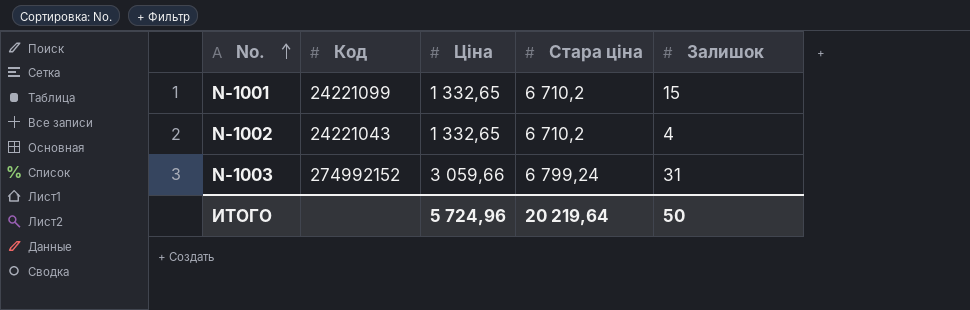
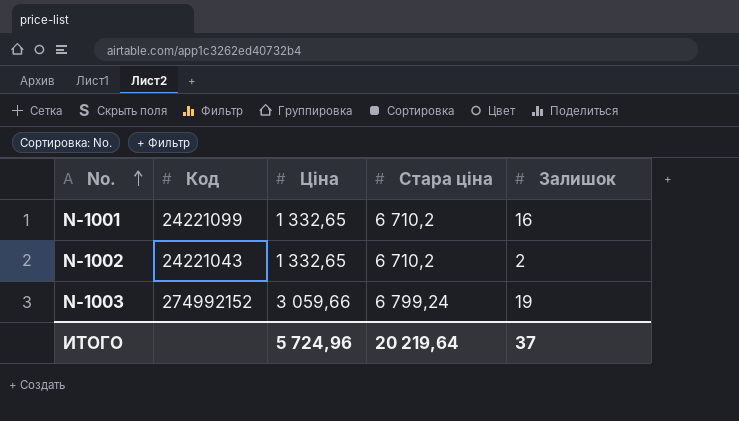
N-1001 | Залишок: 15 -> 16
N-1002 | Залишок: 4 -> 2
N-1003 | Залишок: 31 -> 19
ИТОГО | Залишок: 50 -> 37

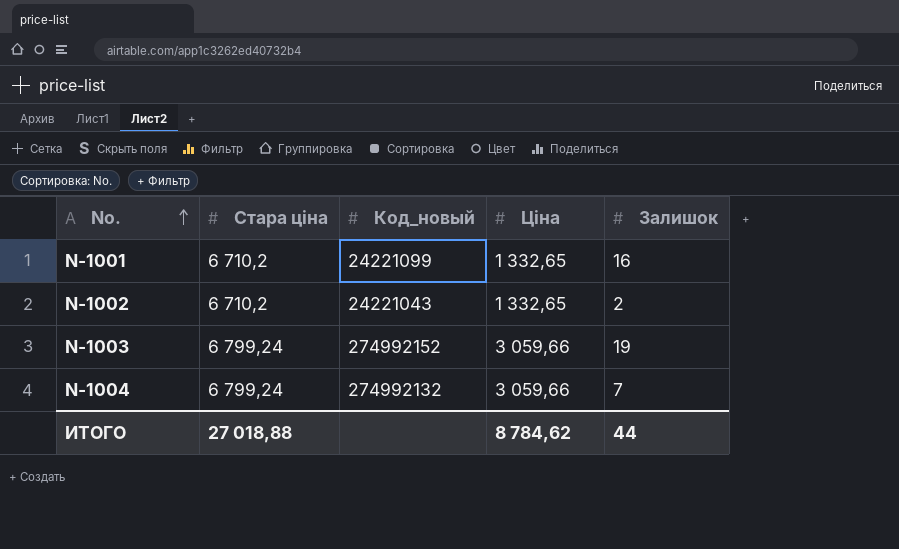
column Стара ціна | position: 4 -> 2
column name: Код -> Код_новый
row N-1004: none -> 6 799,24 | 274992132 | 3 059,66 | 7
ИТОГО | Стара ціна: 20 219,64 -> 27 018,88
ИТОГО | Ціна: 5 724,96 -> 8 784,62
ИТОГО | Залишок: 37 -> 44

